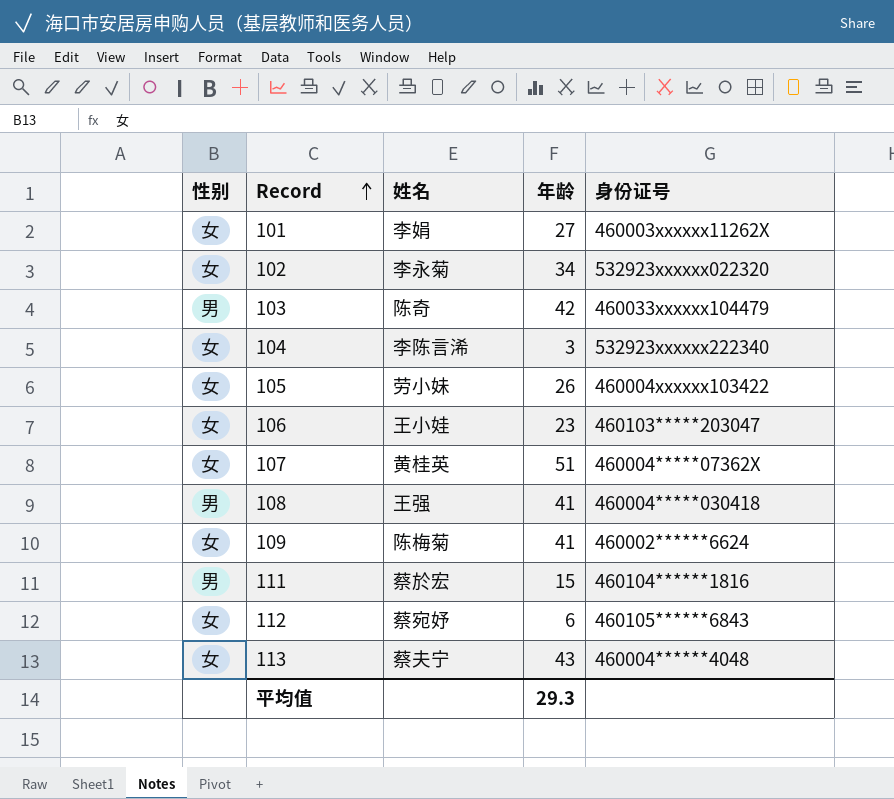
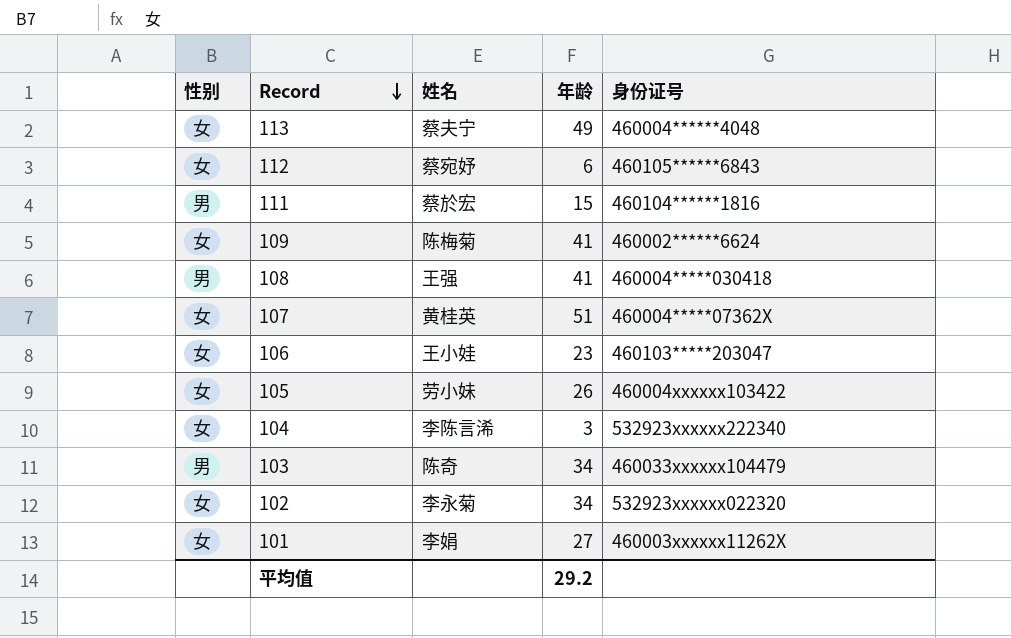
row order: Record ascending -> Record descending
113 | 年龄: 43 -> 49
103 | 年龄: 42 -> 34
平均值 | 年龄: 29.3 -> 29.2

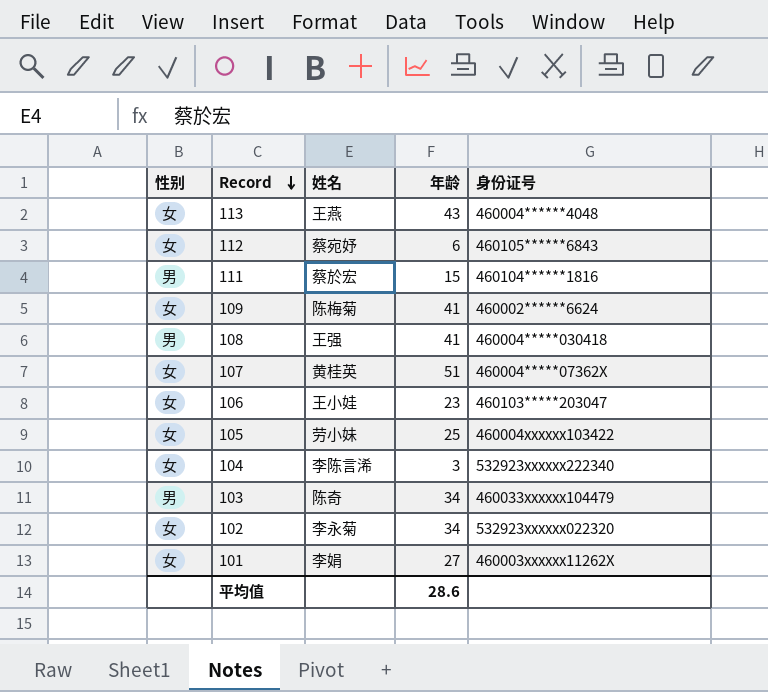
113 | 姓名: 蔡夫宁 -> 王燕
113 | 年龄: 49 -> 43
105 | 年龄: 26 -> 25
平均值 | 年龄: 29.2 -> 28.6

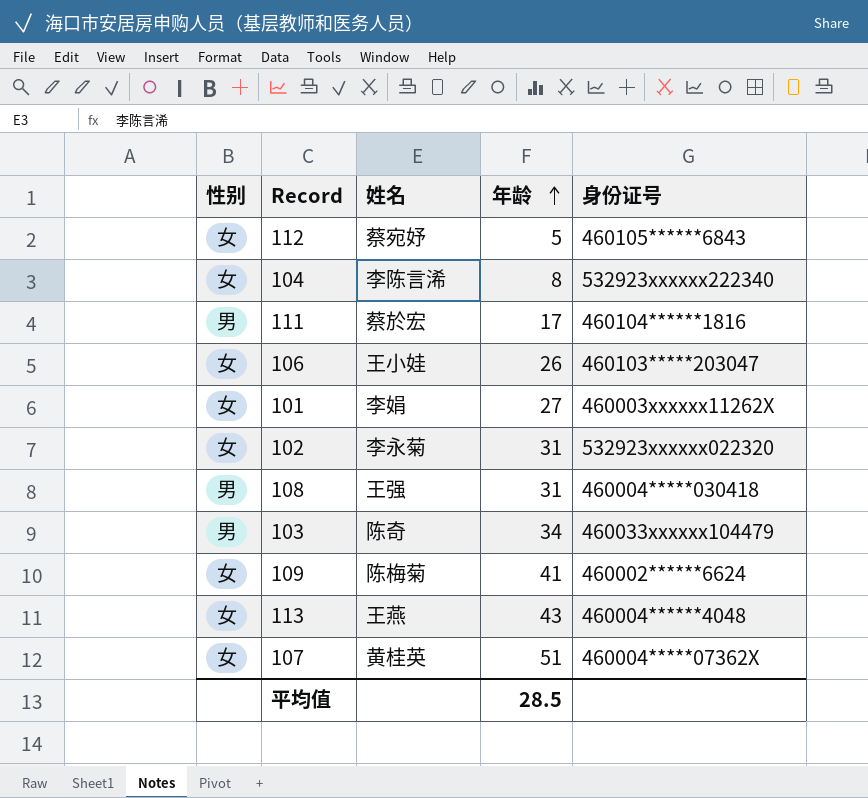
row order: Record descending -> 年龄 ascending
row 105: 女 | 劳小妹 | 25 | 460004xxxxxx103422 -> none
112 | 年龄: 6 -> 5
104 | 年龄: 3 -> 8
111 | 年龄: 15 -> 17
106 | 年龄: 23 -> 26
102 | 年龄: 34 -> 31
108 | 年龄: 41 -> 31
平均值 | 年龄: 28.6 -> 28.5

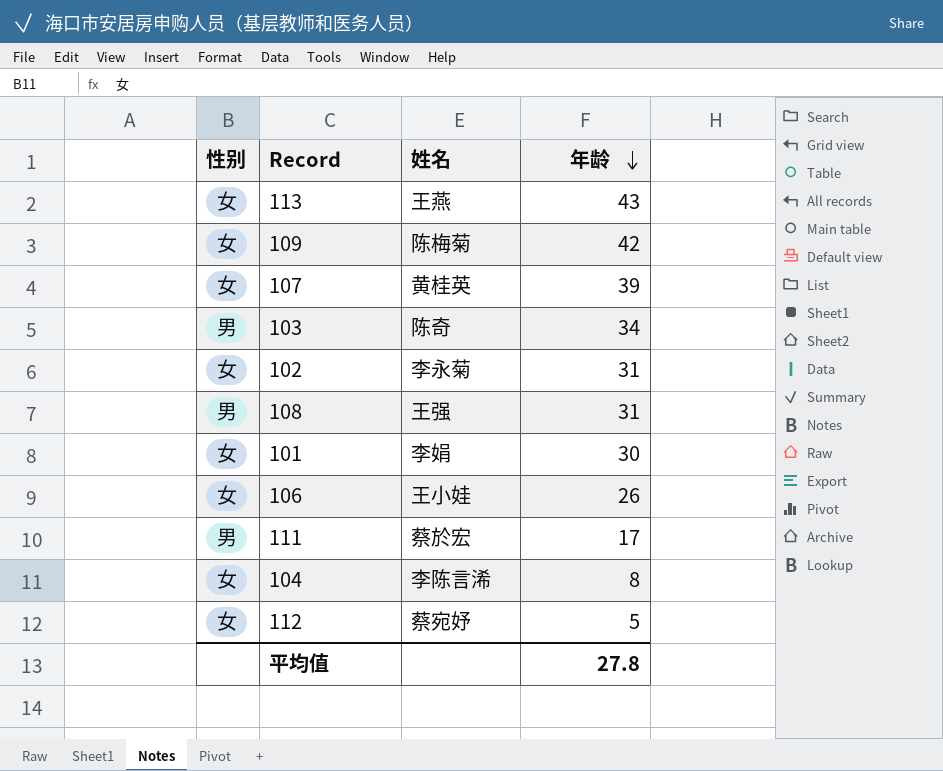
row order: 年龄 ascending -> 年龄 descending
column 身份证号 | position: 5 -> none
109 | 年龄: 41 -> 42
107 | 年龄: 51 -> 39
101 | 年龄: 27 -> 30
平均值 | 年龄: 28.5 -> 27.8

